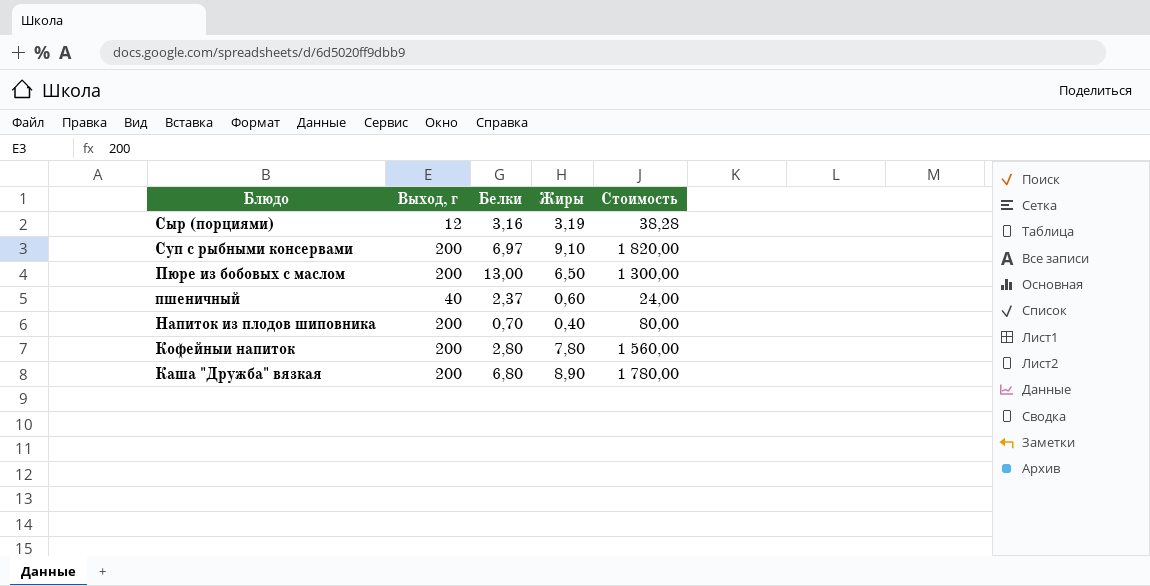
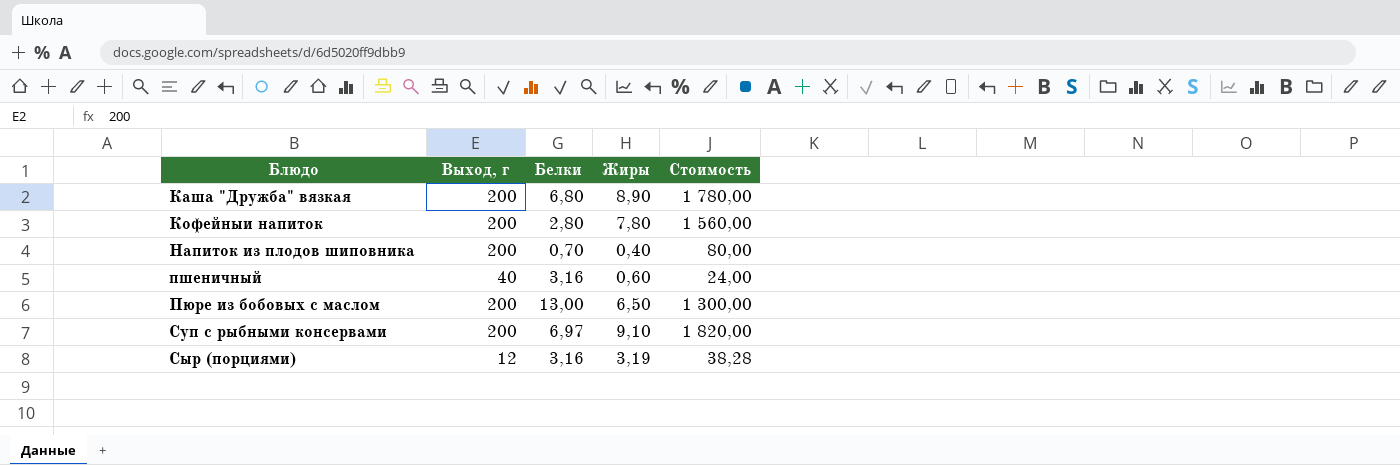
row order: Блюдо descending -> Блюдо ascending
пшеничный | Белки: 2,37 -> 3,16

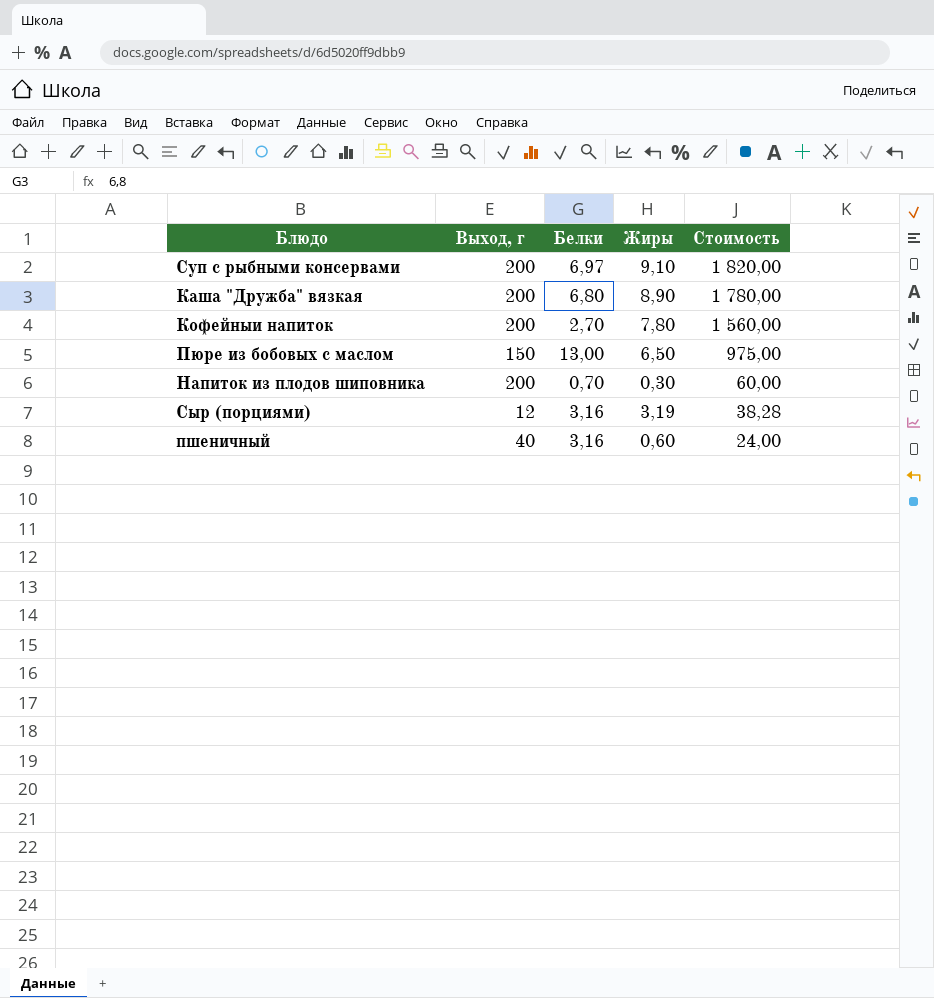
row order: Блюдо ascending -> Стоимость descending
Кофейныи напиток | Белки: 2,80 -> 2,70
Пюре из бобовых с маслом | Выход, г: 200 -> 150
Пюре из бобовых с маслом | Стоимость: 1 300,00 -> 975,00
Напиток из плодов шиповника | Жиры: 0,40 -> 0,30
Напиток из плодов шиповника | Стоимость: 80,00 -> 60,00

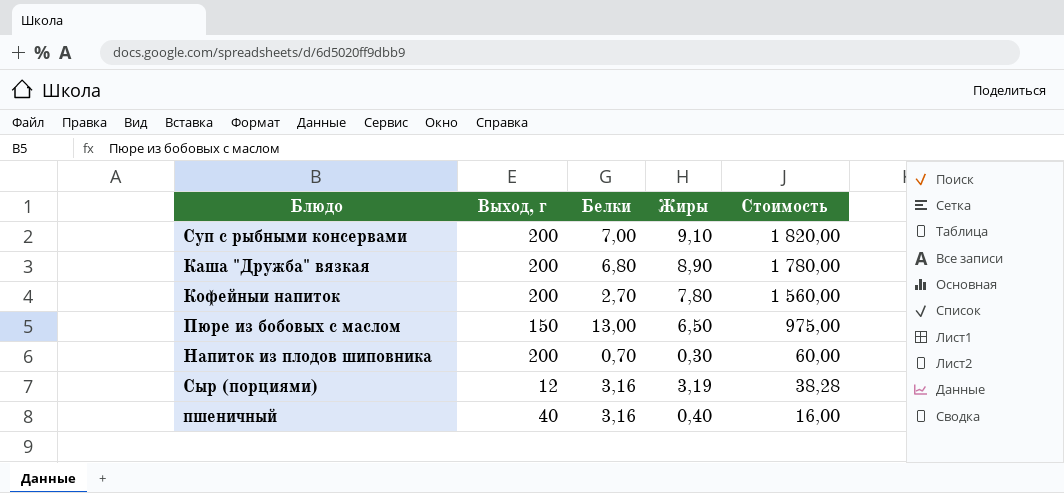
Суп с рыбными консервами | Белки: 6,97 -> 7,00
пшеничный | Жиры: 0,60 -> 0,40
пшеничный | Стоимость: 24,00 -> 16,00

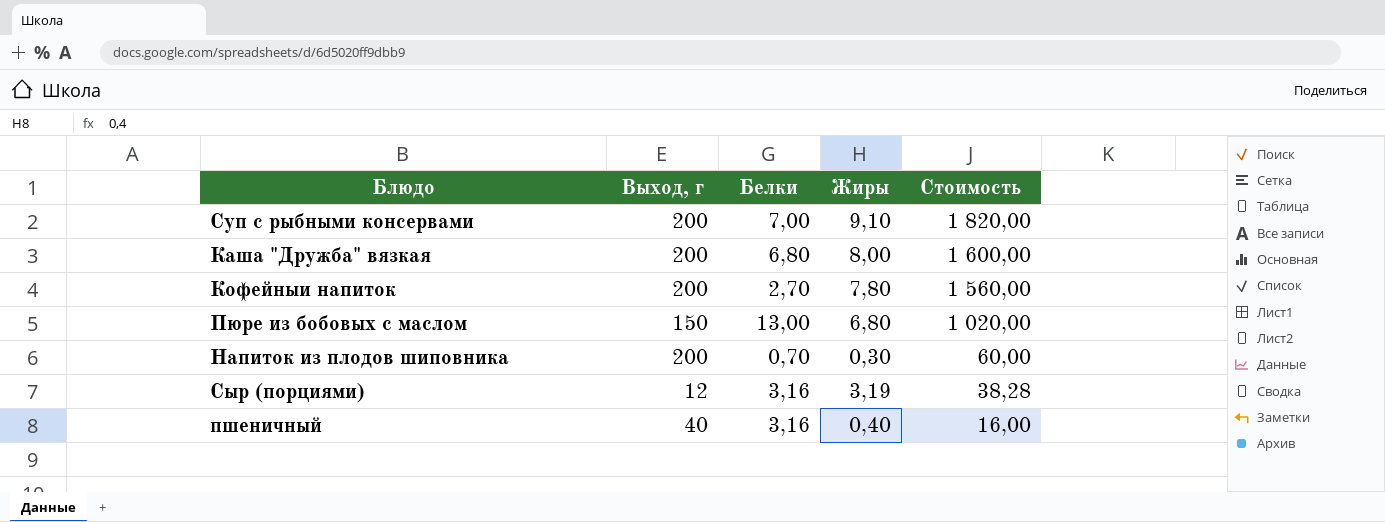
Каша "Дружба" вязкая | Жиры: 8,90 -> 8,00
Каша "Дружба" вязкая | Стоимость: 1 780,00 -> 1 600,00
Пюре из бобовых с маслом | Жиры: 6,50 -> 6,80
Пюре из бобовых с маслом | Стоимость: 975,00 -> 1 020,00

